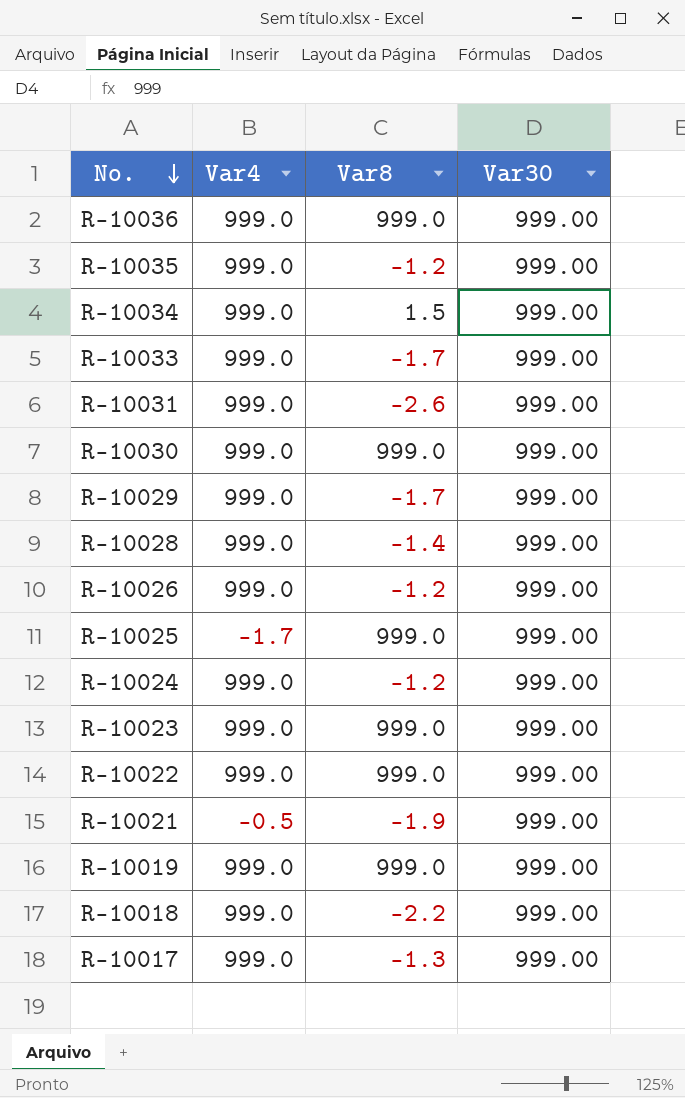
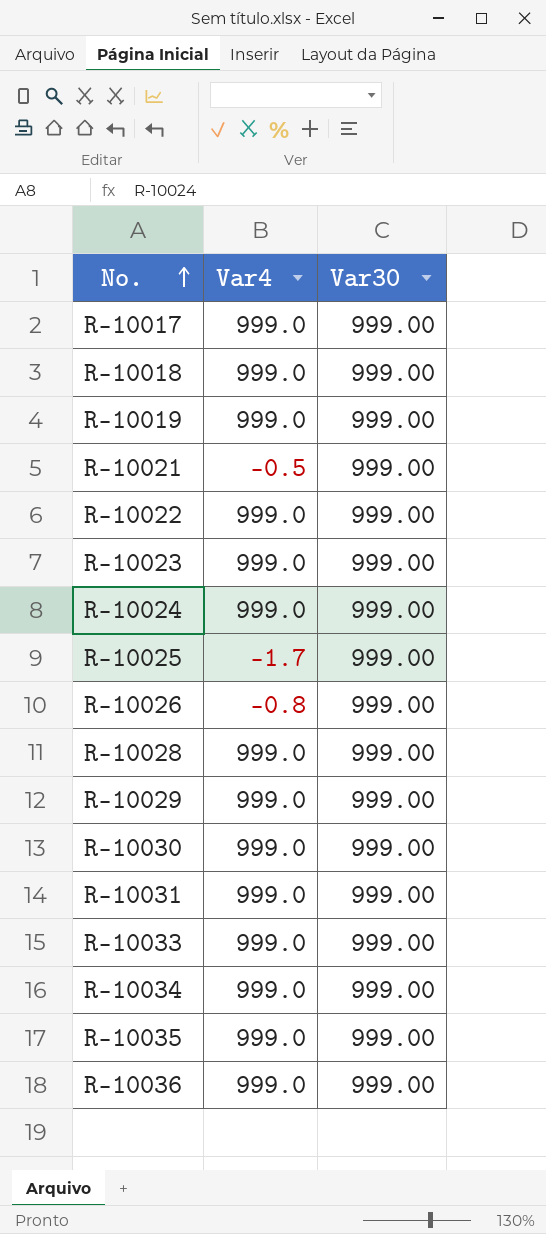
row order: No. descending -> No. ascending
column Var8 | position: 3 -> none
R-10026 | Var4: 999.0 -> -0.8

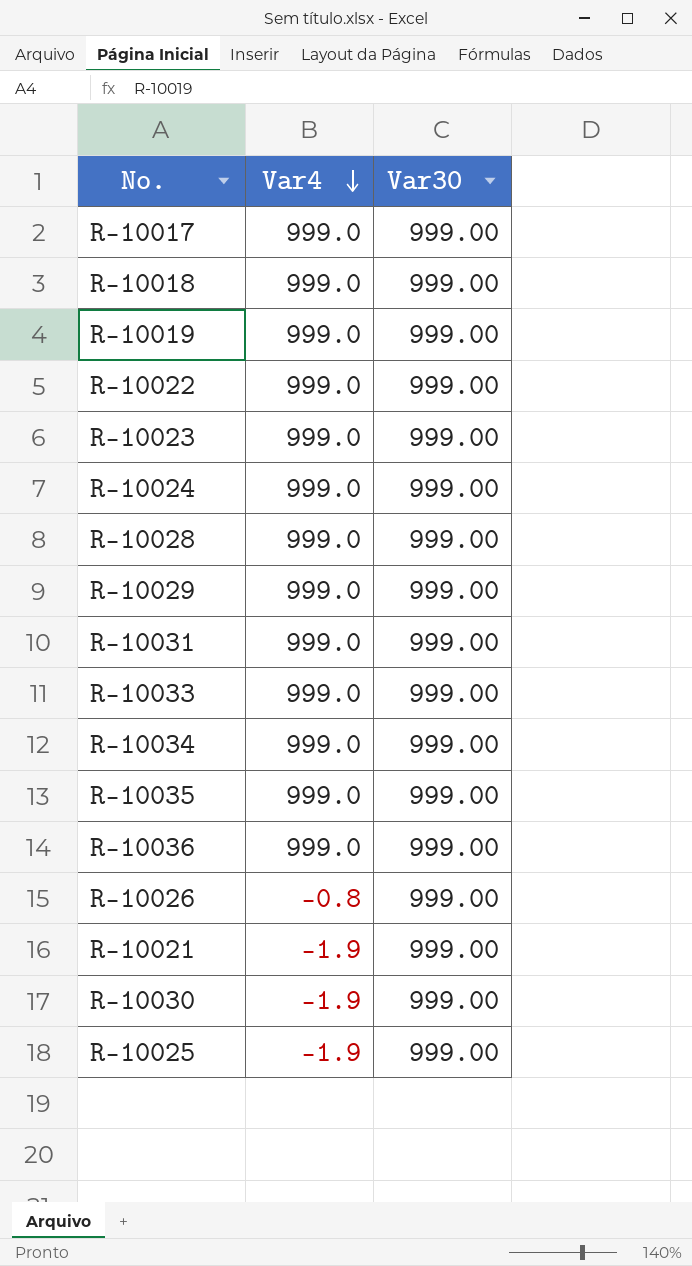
row order: No. ascending -> Var4 descending
R-10021 | Var4: -0.5 -> -1.9
R-10030 | Var4: 999.0 -> -1.9
R-10025 | Var4: -1.7 -> -1.9

